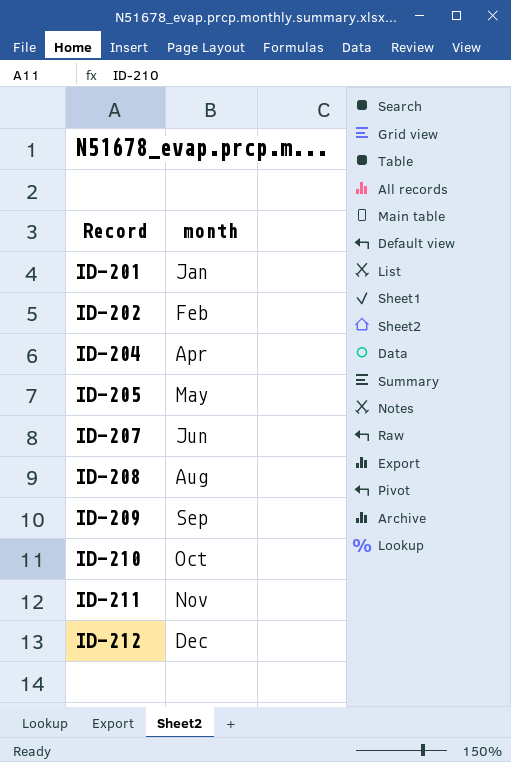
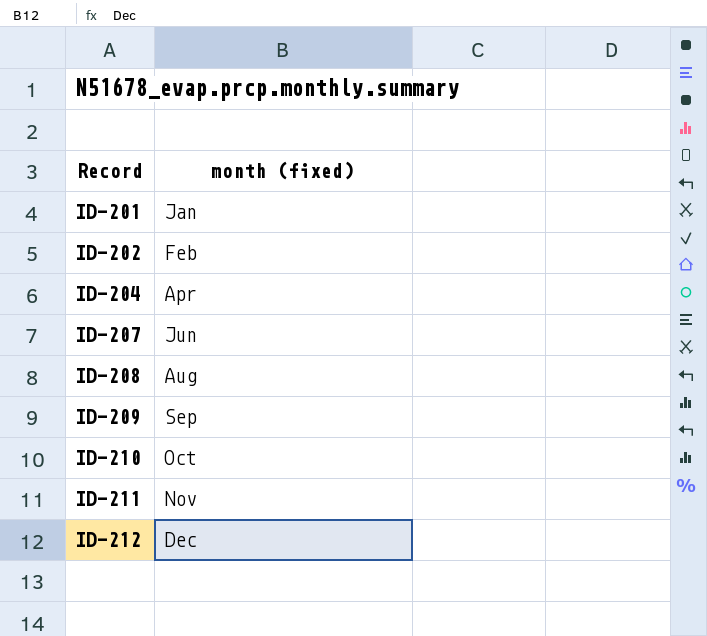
column name: month -> month (fixed)
row ID-205: May -> none

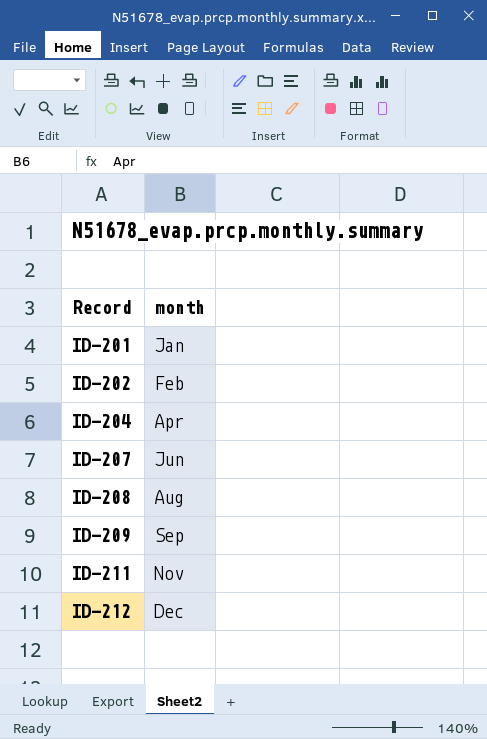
column name: month (fixed) -> month
row ID-210: Oct -> none

